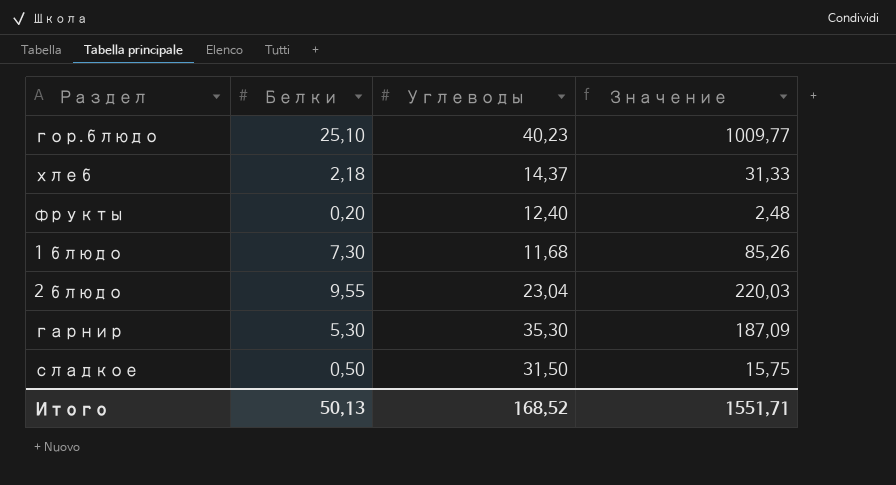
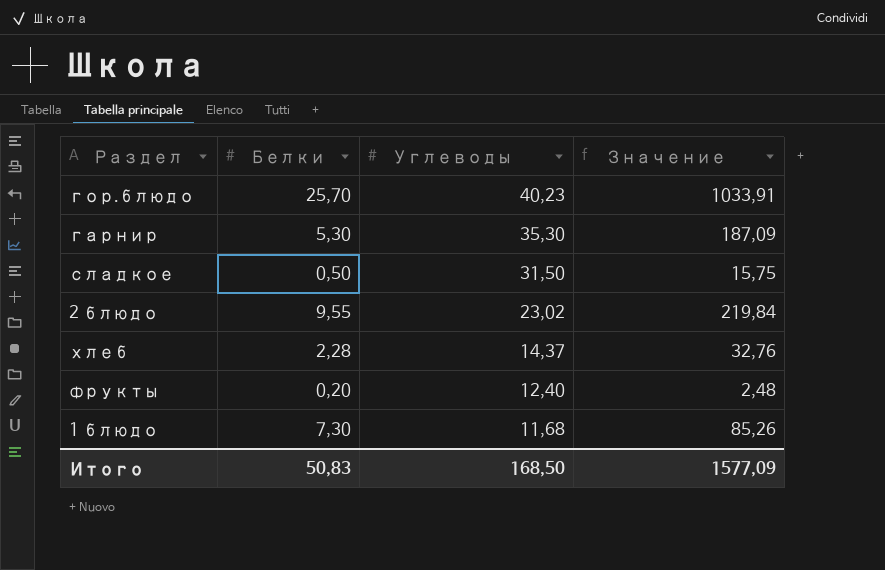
row order: none -> Углеводы descending
гор.блюдо | Белки: 25,10 -> 25,70
гор.блюдо | Значение: 1009,77 -> 1033,91
2 блюдо | Углеводы: 23,04 -> 23,02
2 блюдо | Значение: 220,03 -> 219,84
хлеб | Белки: 2,18 -> 2,28
хлеб | Значение: 31,33 -> 32,76
Итого | Белки: 50,13 -> 50,83
Итого | Углеводы: 168,52 -> 168,50
Итого | Значение: 1551,71 -> 1577,09

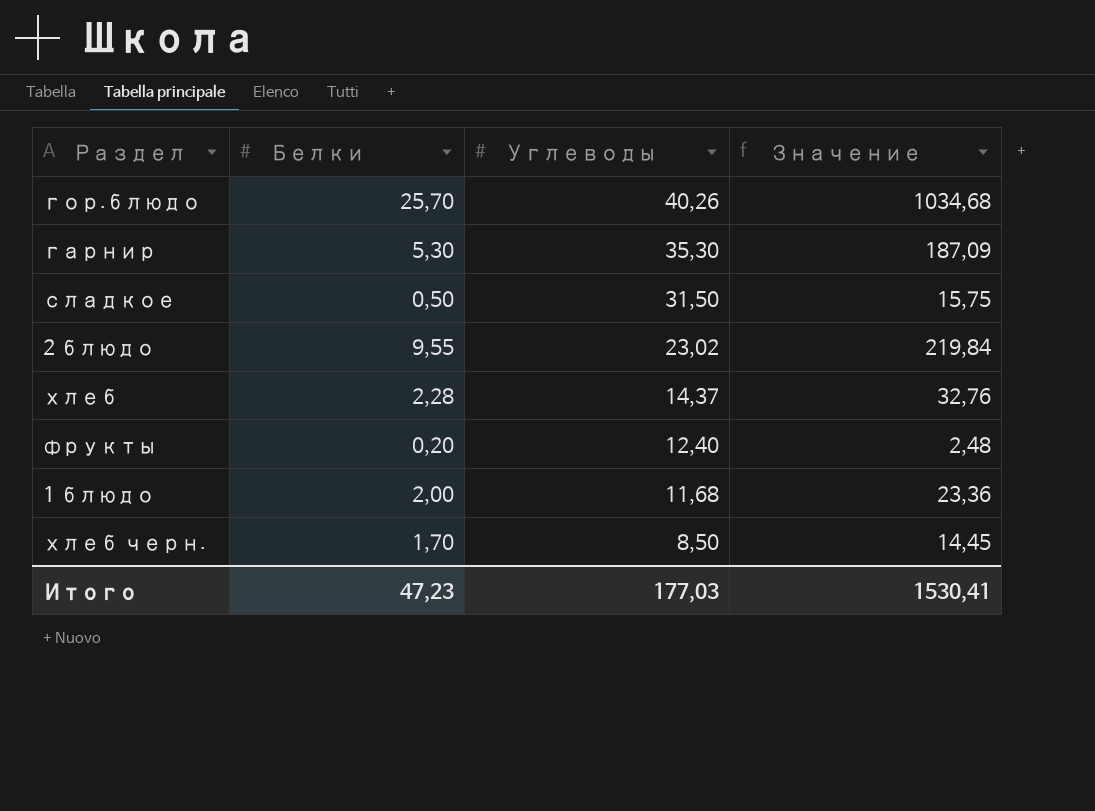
гор.блюдо | Углеводы: 40,23 -> 40,26
гор.блюдо | Значение: 1033,91 -> 1034,68
1 блюдо | Белки: 7,30 -> 2,00
1 блюдо | Значение: 85,26 -> 23,36
row хлеб черн.: none -> 1,70 | 8,50 | 14,45
Итого | Белки: 50,83 -> 47,23
Итого | Углеводы: 168,50 -> 177,03
Итого | Значение: 1577,09 -> 1530,41

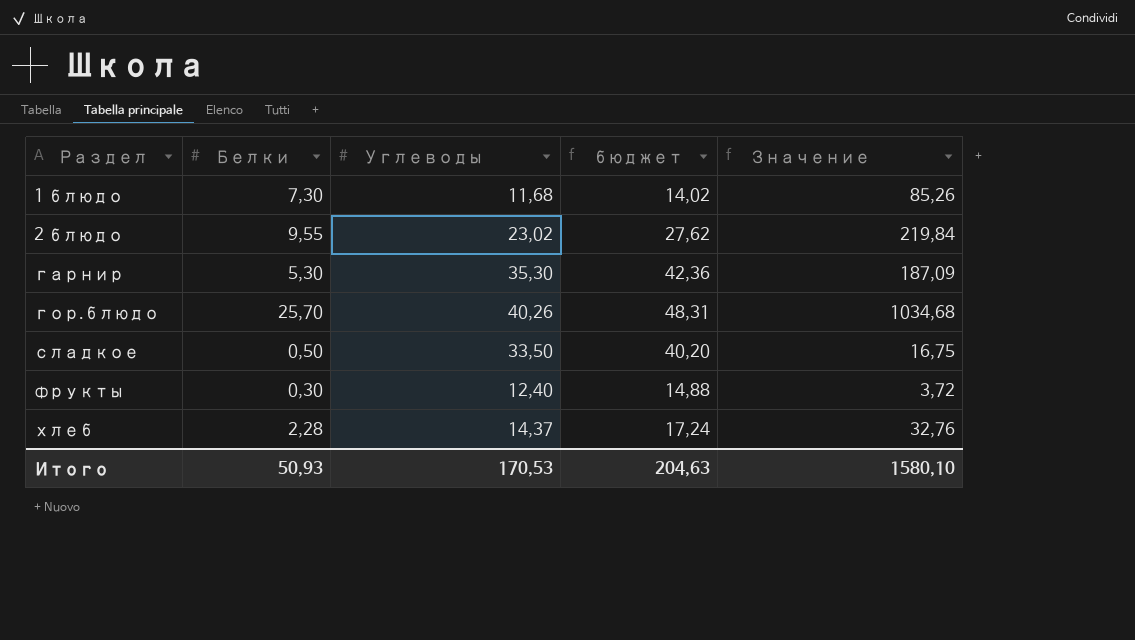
row order: Углеводы descending -> Раздел ascending
column бюджет | formula: none -> [Углеводы] * 1,2
row хлеб черн.: 1,70 | 8,50 | 14,45 -> none
1 блюдо | Белки: 2,00 -> 7,30
1 блюдо | Значение: 23,36 -> 85,26
сладкое | Углеводы: 31,50 -> 33,50
сладкое | Значение: 15,75 -> 16,75
фрукты | Белки: 0,20 -> 0,30
фрукты | Значение: 2,48 -> 3,72
Итого | Белки: 47,23 -> 50,93
Итого | Углеводы: 177,03 -> 170,53
Итого | Значение: 1530,41 -> 1580,10

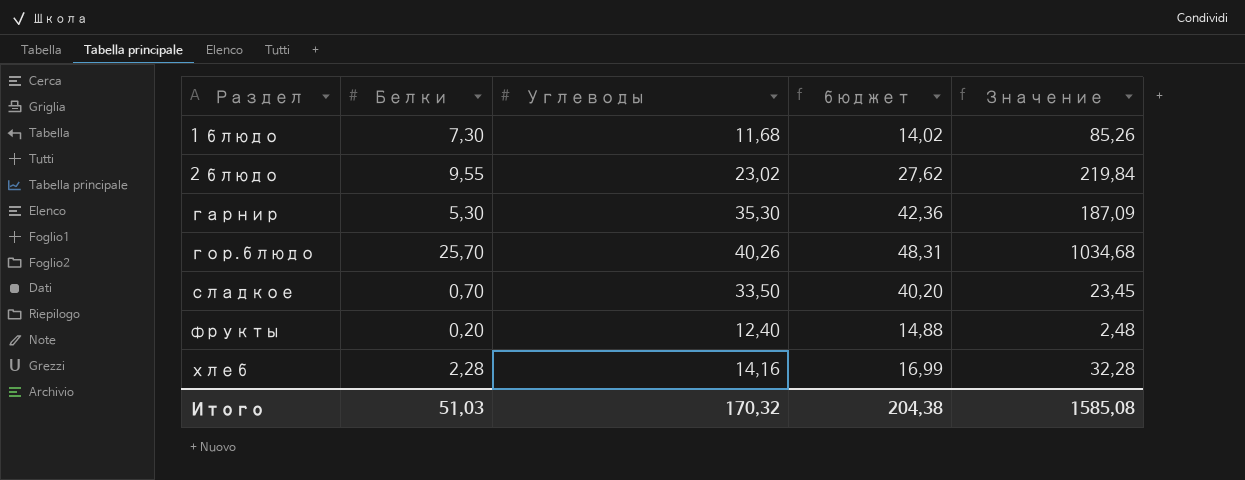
сладкое | Белки: 0,50 -> 0,70
сладкое | Значение: 16,75 -> 23,45
фрукты | Белки: 0,30 -> 0,20
фрукты | Значение: 3,72 -> 2,48
хлеб | Углеводы: 14,37 -> 14,16
хлеб | бюджет: 17,24 -> 16,99
хлеб | Значение: 32,76 -> 32,28
Итого | Белки: 50,93 -> 51,03
Итого | Углеводы: 170,53 -> 170,32
Итого | бюджет: 204,63 -> 204,38
Итого | Значение: 1580,10 -> 1585,08

